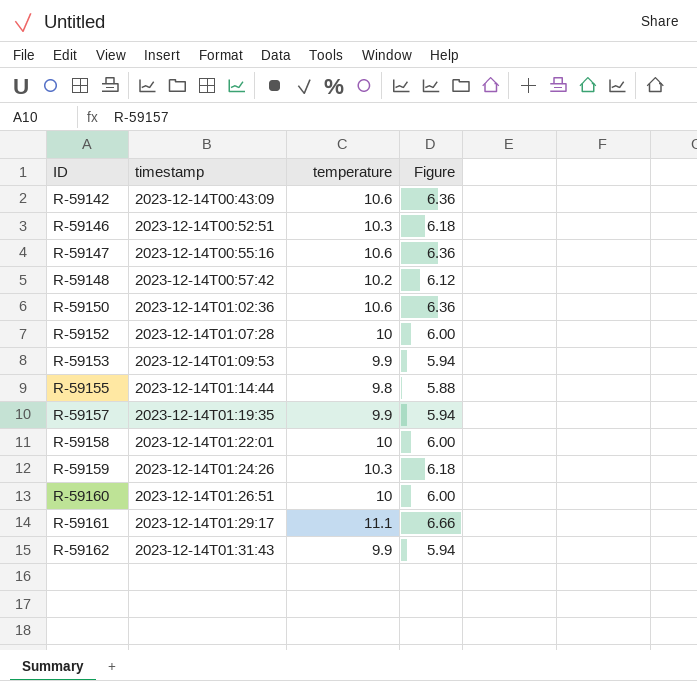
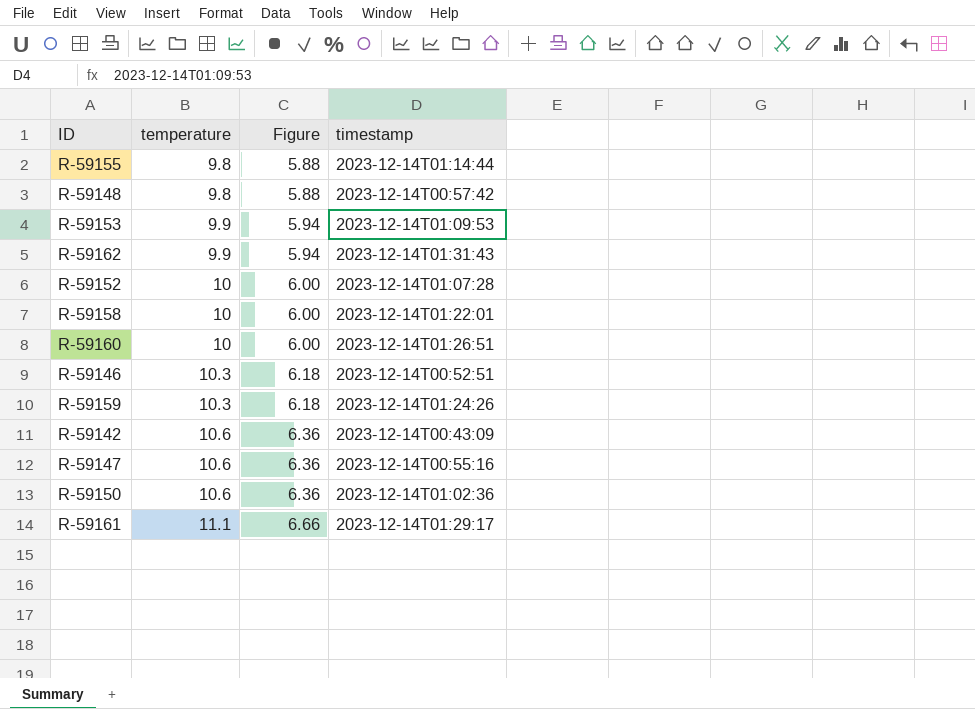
row order: ID ascending -> temperature ascending
column timestamp | position: 2 -> 4
row R-59157: 2023-12-14T01:19:35 | 9.9 | 5.94 -> none
R-59148 | temperature: 10.2 -> 9.8
R-59148 | Figure: 6.12 -> 5.88

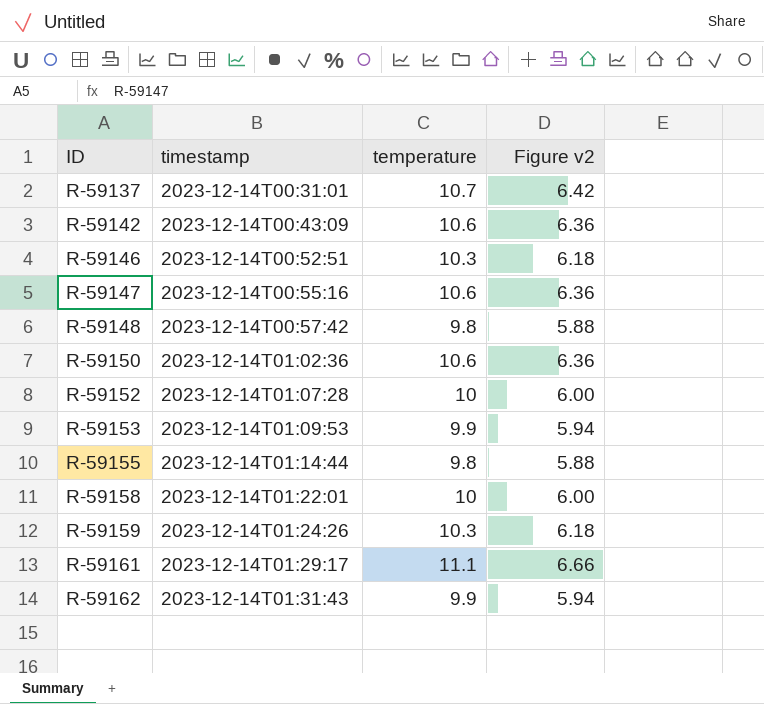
row order: temperature ascending -> ID ascending
column timestamp | position: 4 -> 2
column name: Figure -> Figure v2
row R-59160: 10 | 6.00 | 2023-12-14T01:26:51 -> none
row R-59137: none -> 2023-12-14T00:31:01 | 10.7 | 6.42

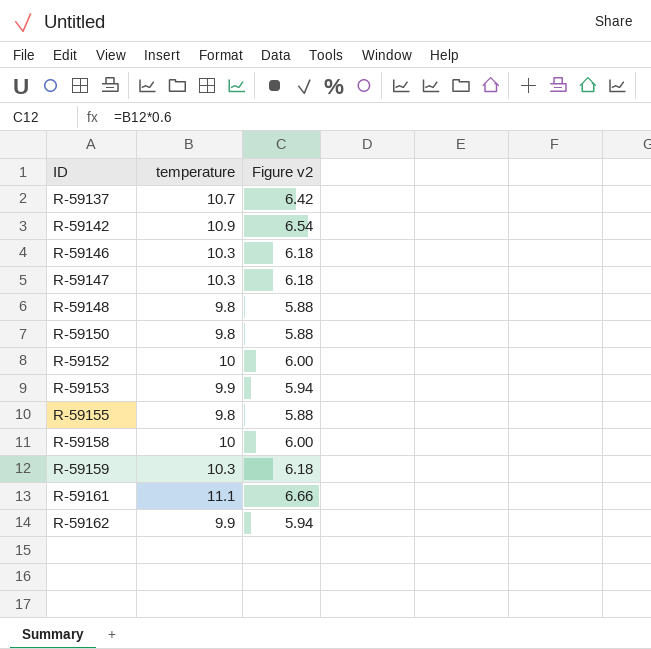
column timestamp | position: 2 -> none
R-59142 | temperature: 10.6 -> 10.9
R-59142 | Figure v2: 6.36 -> 6.54
R-59147 | temperature: 10.6 -> 10.3
R-59147 | Figure v2: 6.36 -> 6.18
R-59150 | temperature: 10.6 -> 9.8
R-59150 | Figure v2: 6.36 -> 5.88

